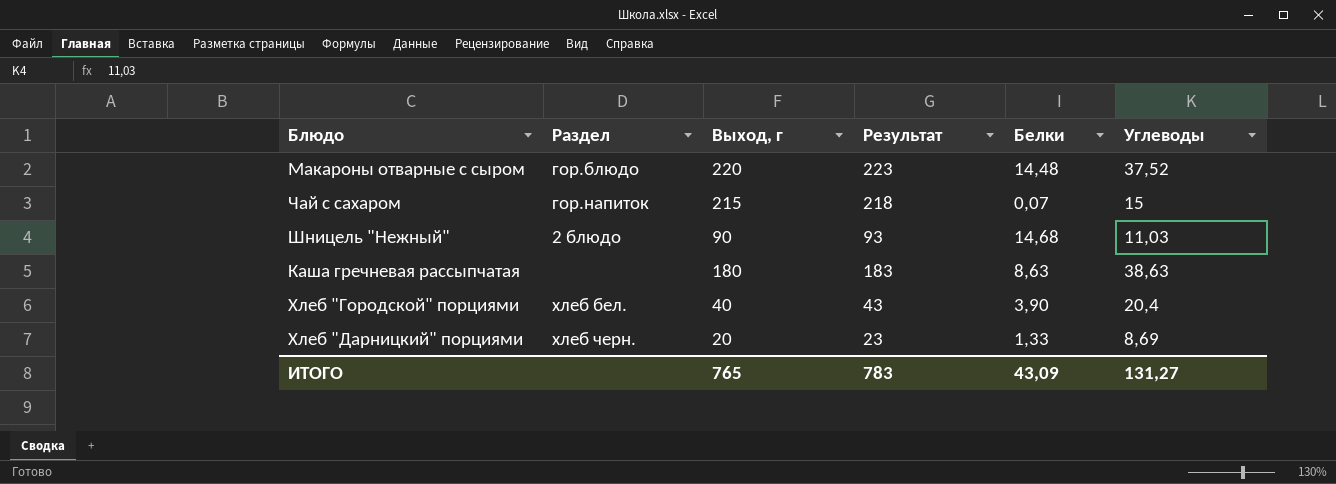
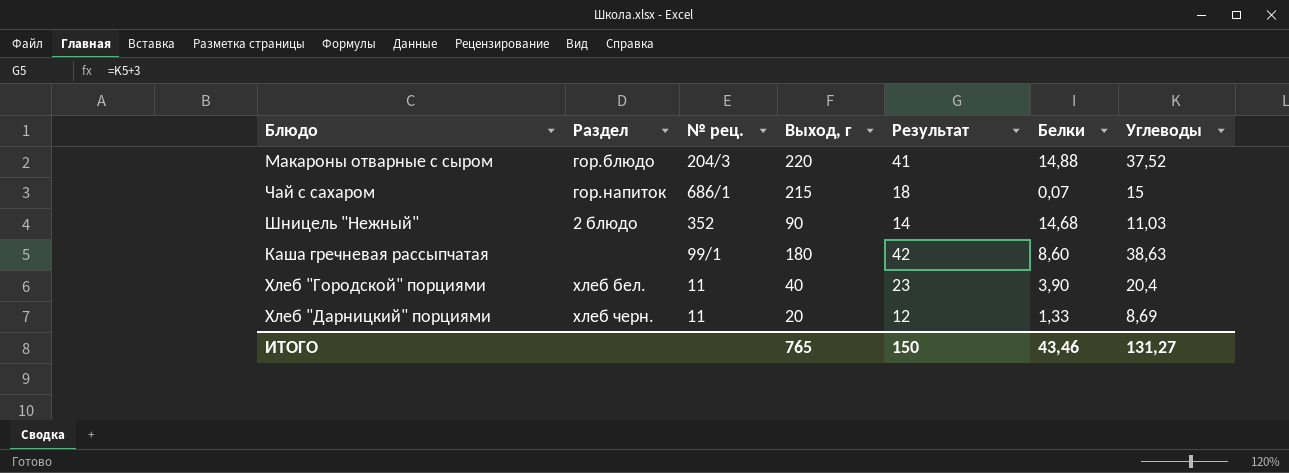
column № рец. | position: none -> 3
column Результат | formula: [Выход, г] + 3 -> [Углеводы] + 3
Макароны отварные с сыром | Белки: 14,48 -> 14,88
Каша гречневая рассыпчатая | Белки: 8,63 -> 8,60
ИТОГО | Результат: 783 -> 150
ИТОГО | Белки: 43,09 -> 43,46

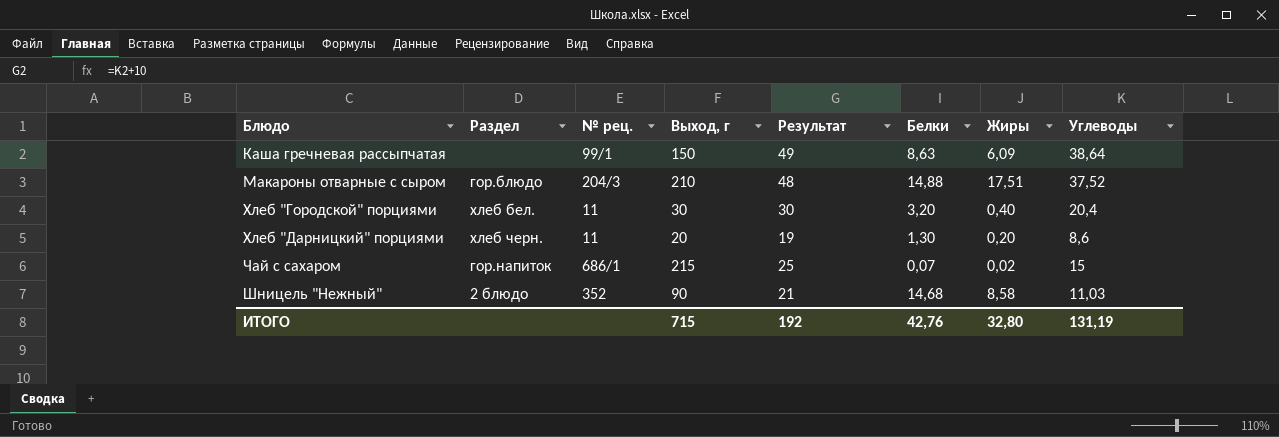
row order: none -> Блюдо ascending
column Результат | formula: [Углеводы] + 3 -> [Углеводы] + 10
column Жиры | position: none -> 7
Каша гречневая рассыпчатая | Выход, г: 180 -> 150
Каша гречневая рассыпчатая | Белки: 8,60 -> 8,63
Каша гречневая рассыпчатая | Углеводы: 38,63 -> 38,64
Макароны отварные с сыром | Выход, г: 220 -> 210
Хлеб "Городской" порциями | Выход, г: 40 -> 30
Хлеб "Городской" порциями | Белки: 3,90 -> 3,20
Хлеб "Дарницкий" порциями | Белки: 1,33 -> 1,30
Хлеб "Дарницкий" порциями | Углеводы: 8,69 -> 8,6
ИТОГО | Выход, г: 765 -> 715
ИТОГО | Результат: 150 -> 192
ИТОГО | Белки: 43,46 -> 42,76
ИТОГО | Углеводы: 131,27 -> 131,19

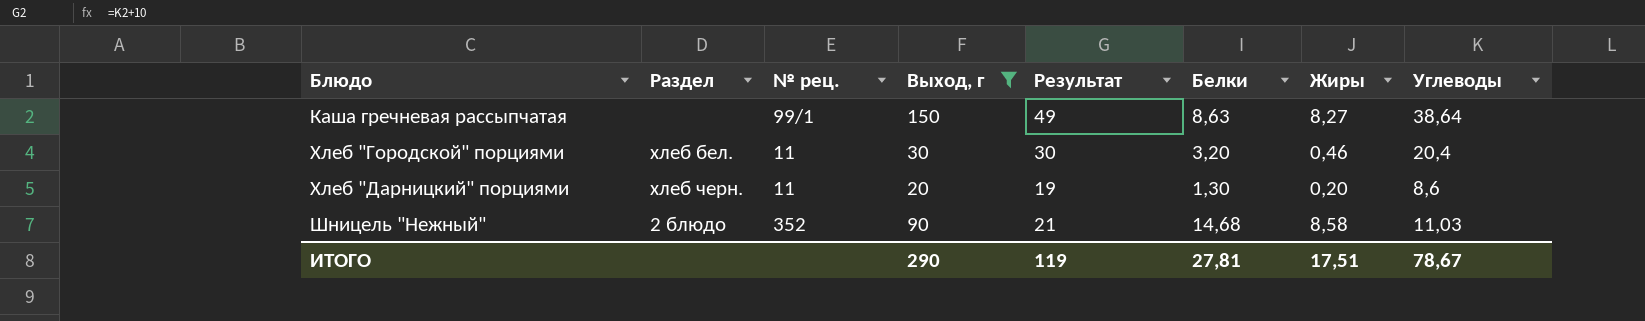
filter: none -> Выход, г <= 150
Каша гречневая рассыпчатая | Жиры: 6,09 -> 8,27
Хлеб "Городской" порциями | Жиры: 0,40 -> 0,46
ИТОГО | Выход, г: 715 -> 290
ИТОГО | Результат: 192 -> 119
ИТОГО | Белки: 42,76 -> 27,81
ИТОГО | Жиры: 32,80 -> 17,51
ИТОГО | Углеводы: 131,19 -> 78,67

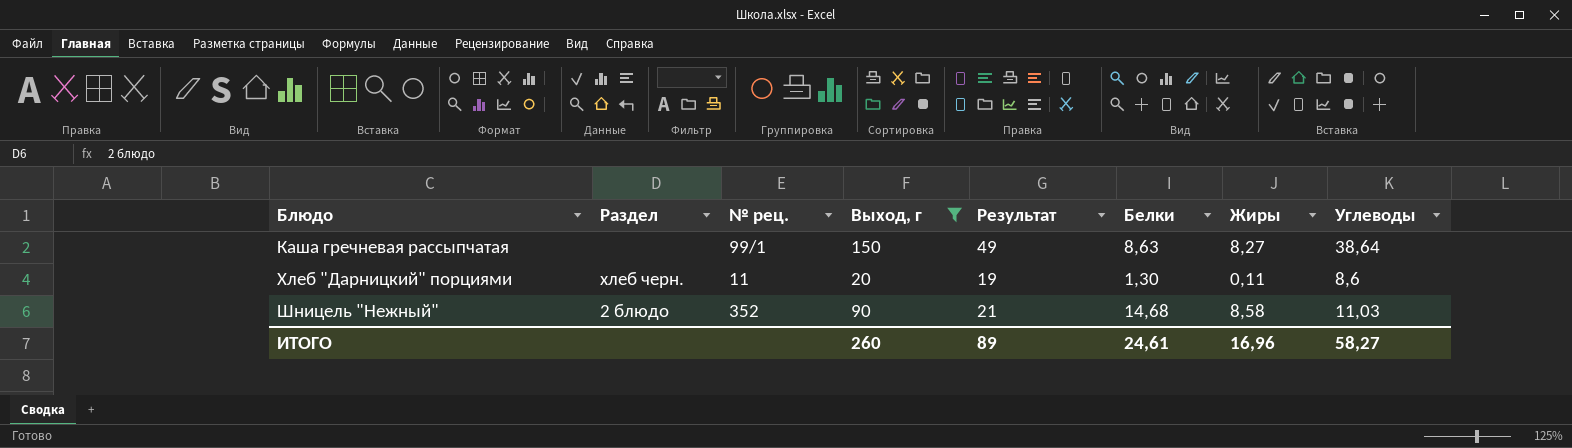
row Хлеб "Городской" порциями: хлеб бел. | 11 | 30 | 30 | 3,20 | 0,46 | 20,4 -> none
Хлеб "Дарницкий" порциями | Жиры: 0,20 -> 0,11
ИТОГО | Выход, г: 290 -> 260
ИТОГО | Результат: 119 -> 89
ИТОГО | Белки: 27,81 -> 24,61
ИТОГО | Жиры: 17,51 -> 16,96
ИТОГО | Углеводы: 78,67 -> 58,27

